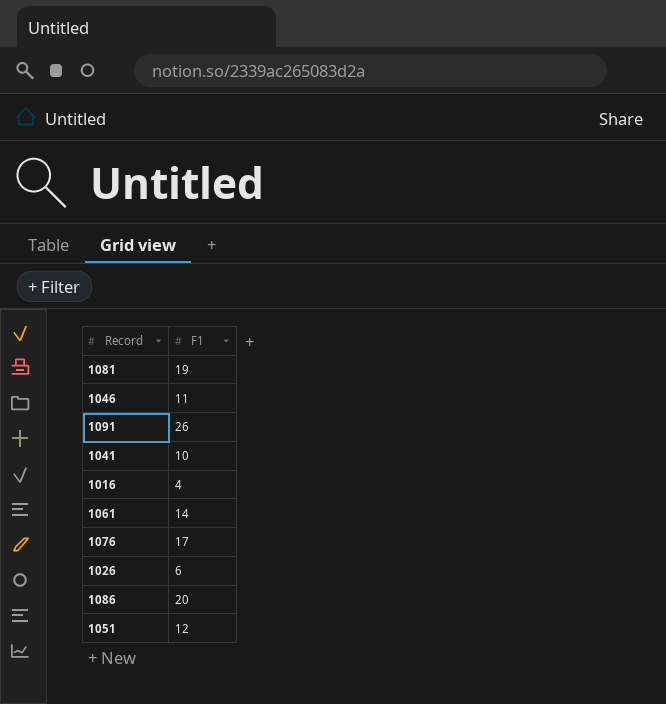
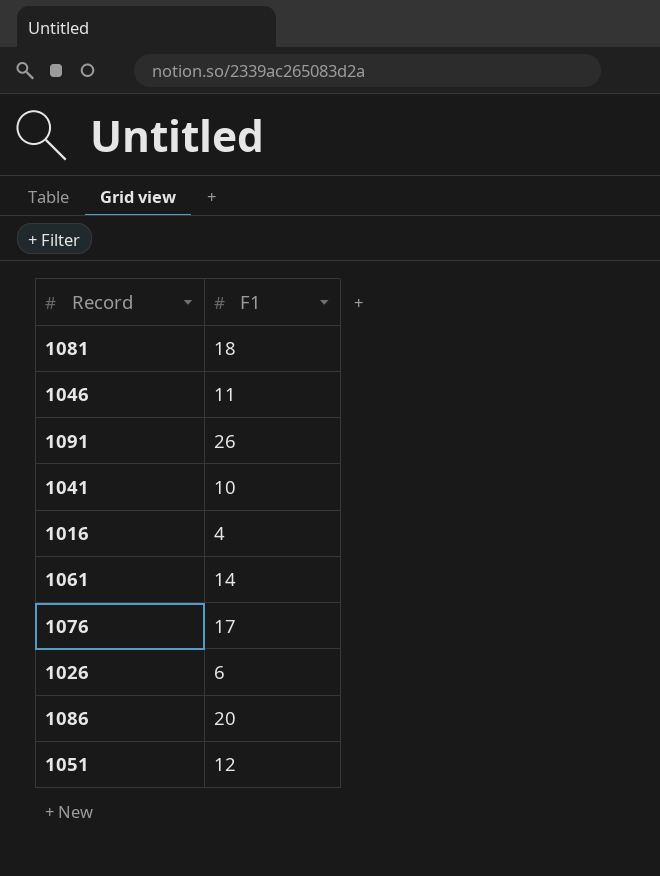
1081 | F1: 19 -> 18

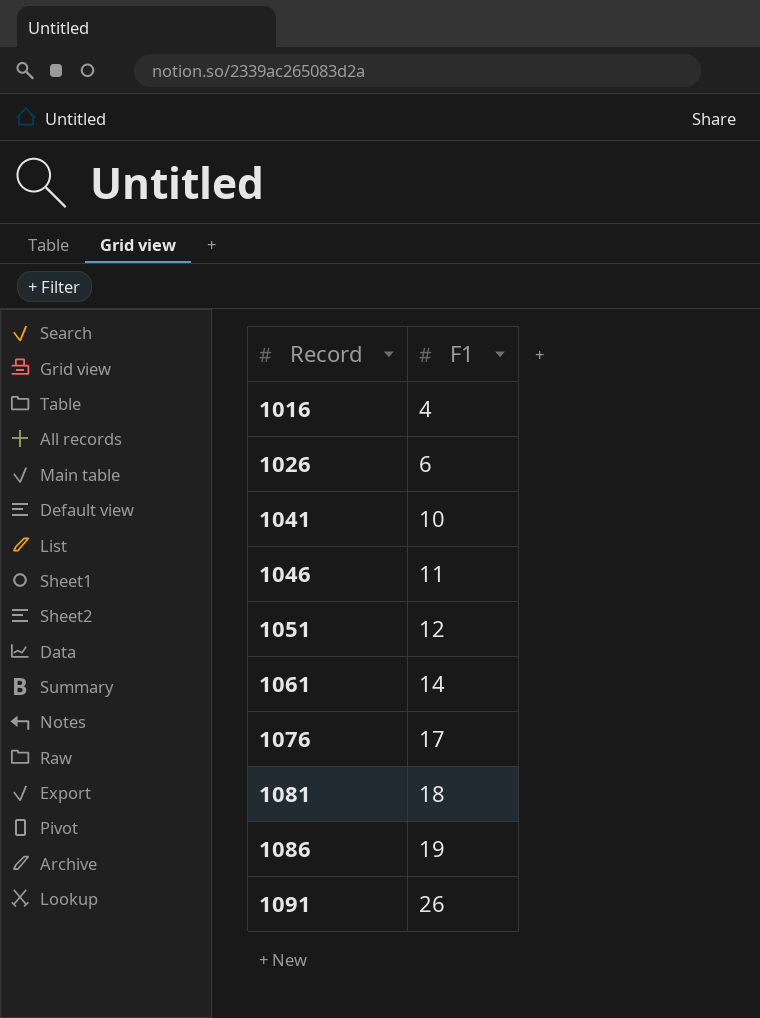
row order: none -> Record ascending
1086 | F1: 20 -> 19

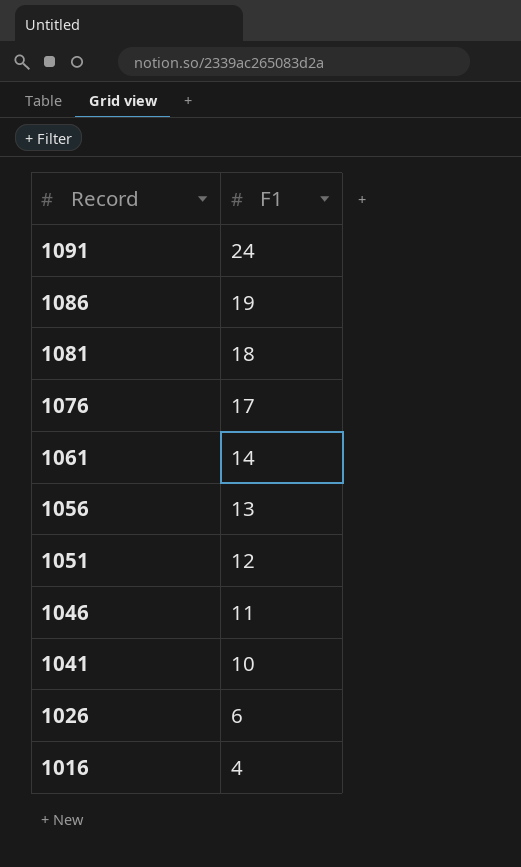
row order: Record ascending -> Record descending
1091 | F1: 26 -> 24
row 1056: none -> 13

